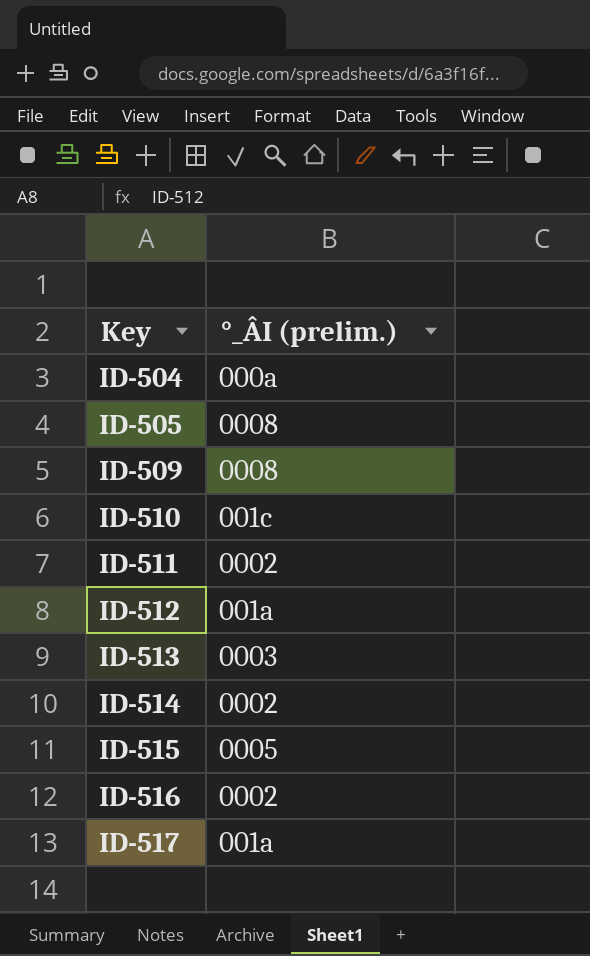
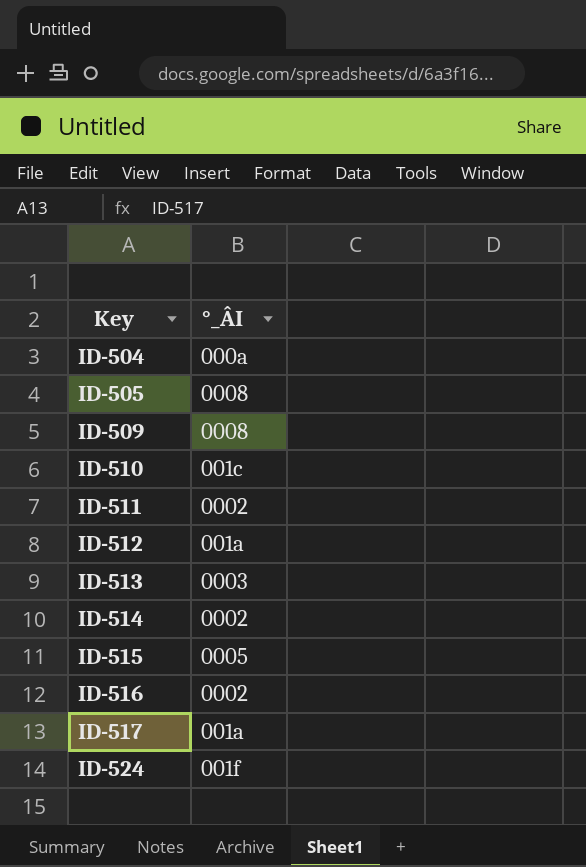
column name: °_ÂI (prelim.) -> °_ÂI
row ID-524: none -> 001f

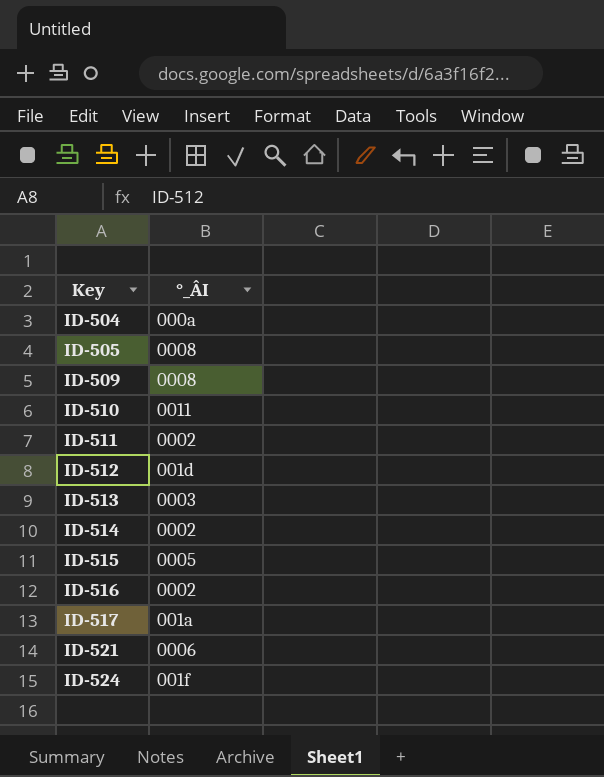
ID-510 | °_ÂI: 001c -> 0011
ID-512 | °_ÂI: 001a -> 001d
row ID-521: none -> 0006

